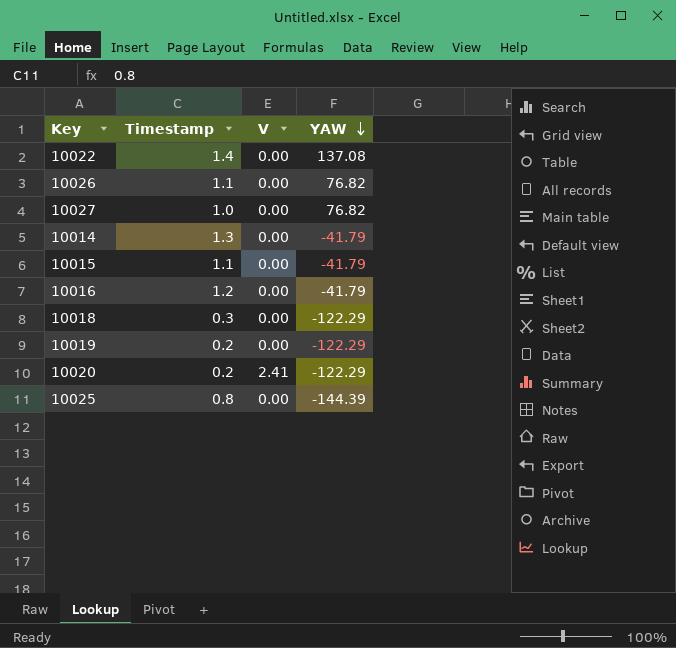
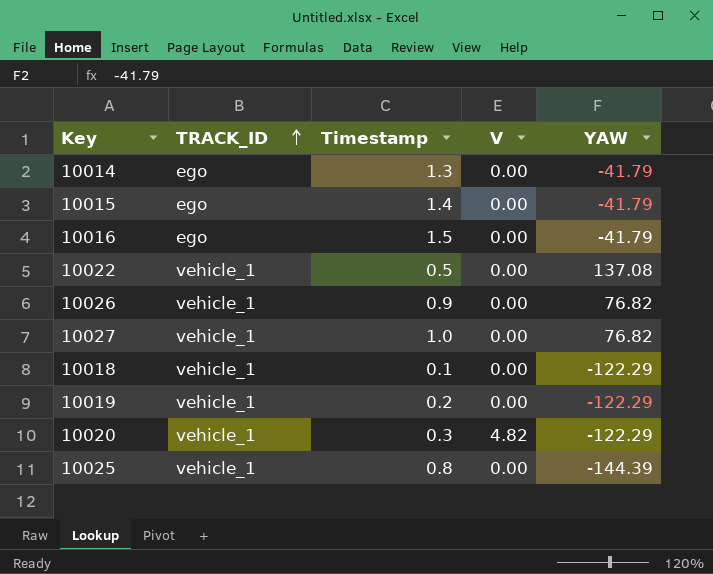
row order: YAW descending -> TRACK_ID ascending
column TRACK_ID | position: none -> 2
10015 | Timestamp: 1.1 -> 1.4
10016 | Timestamp: 1.2 -> 1.5
10022 | Timestamp: 1.4 -> 0.5
10026 | Timestamp: 1.1 -> 0.9
10018 | Timestamp: 0.3 -> 0.1
10020 | Timestamp: 0.2 -> 0.3
10020 | V: 2.41 -> 4.82

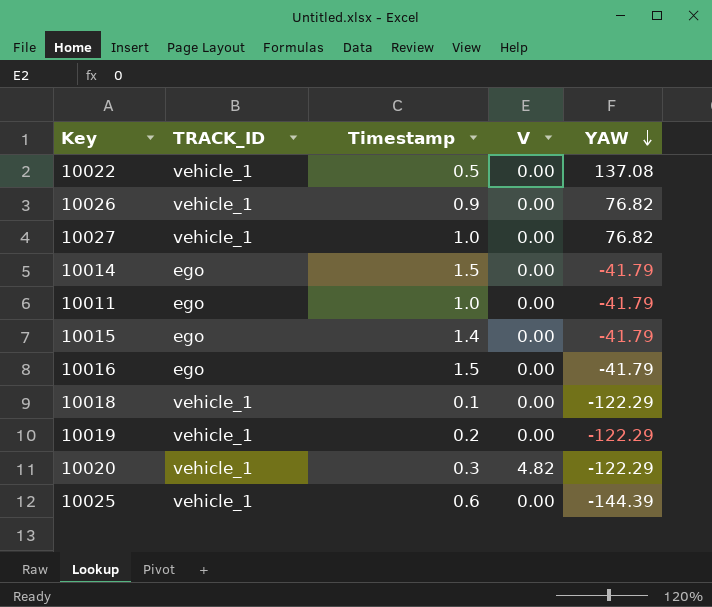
row order: TRACK_ID ascending -> YAW descending
10014 | Timestamp: 1.3 -> 1.5
row 10011: none -> ego | 1.0 | 0.00 | -41.79
10025 | Timestamp: 0.8 -> 0.6

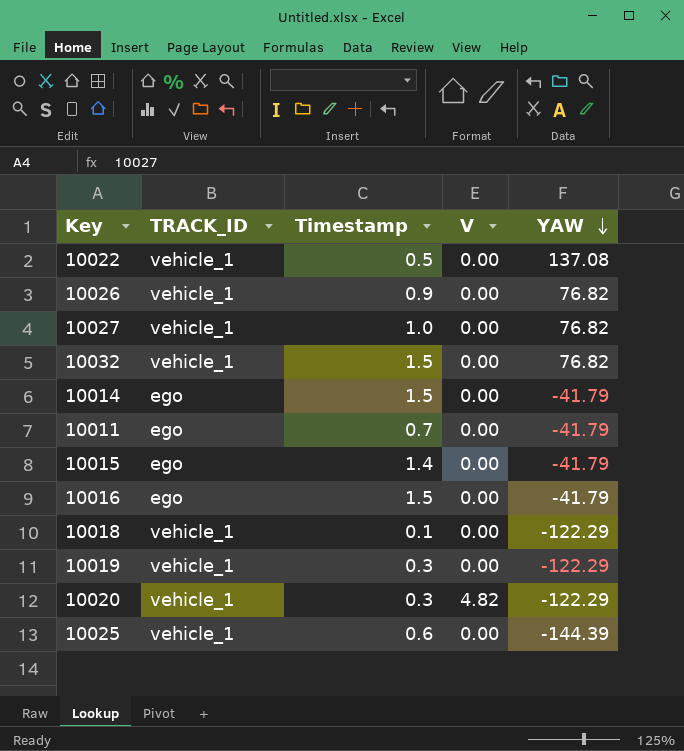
row 10032: none -> vehicle_1 | 1.5 | 0.00 | 76.82
10011 | Timestamp: 1.0 -> 0.7
10019 | Timestamp: 0.2 -> 0.3

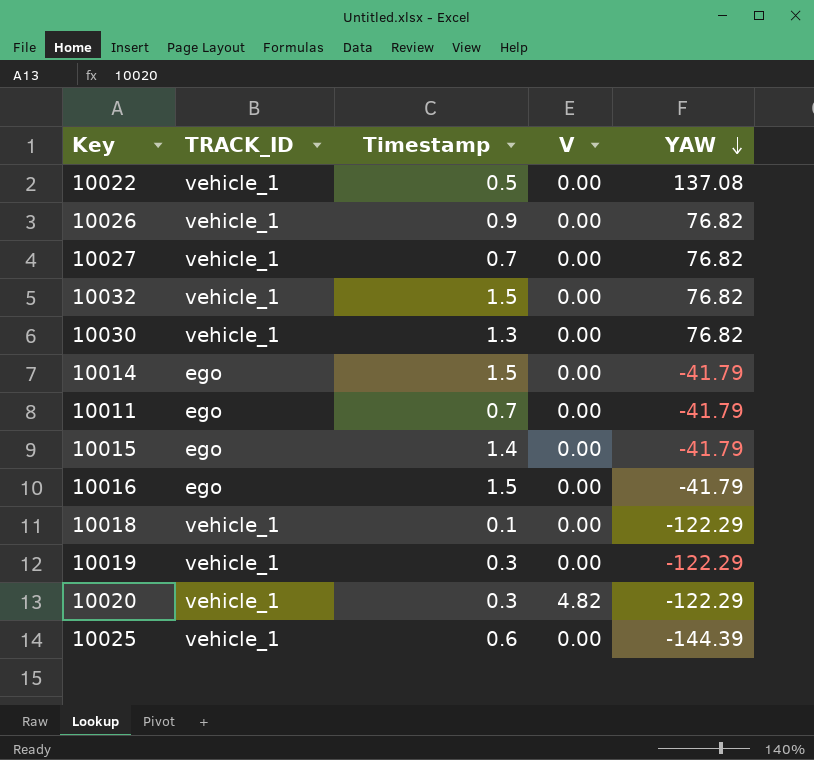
10027 | Timestamp: 1.0 -> 0.7
row 10030: none -> vehicle_1 | 1.3 | 0.00 | 76.82

